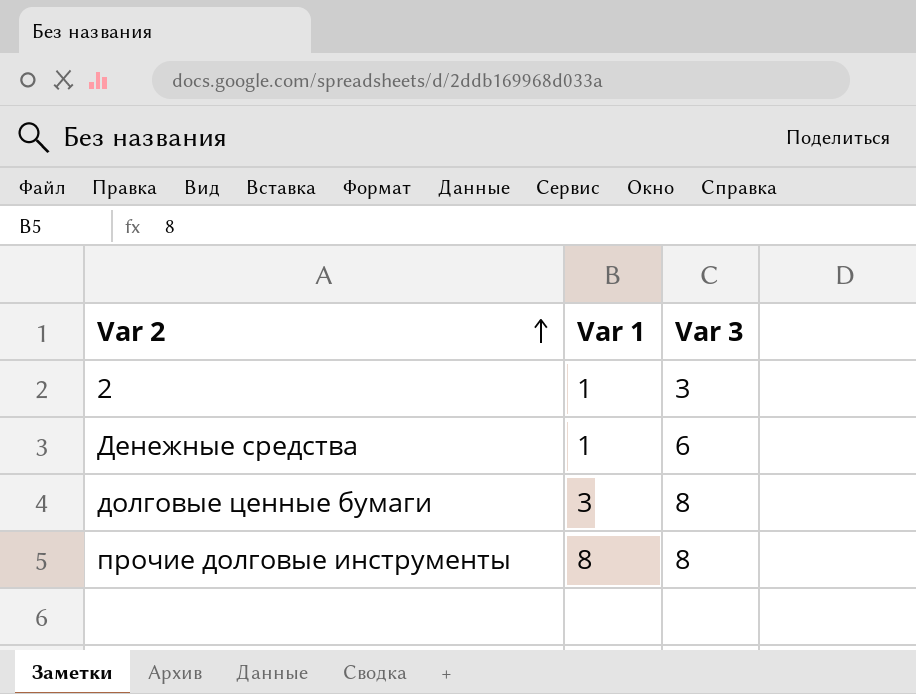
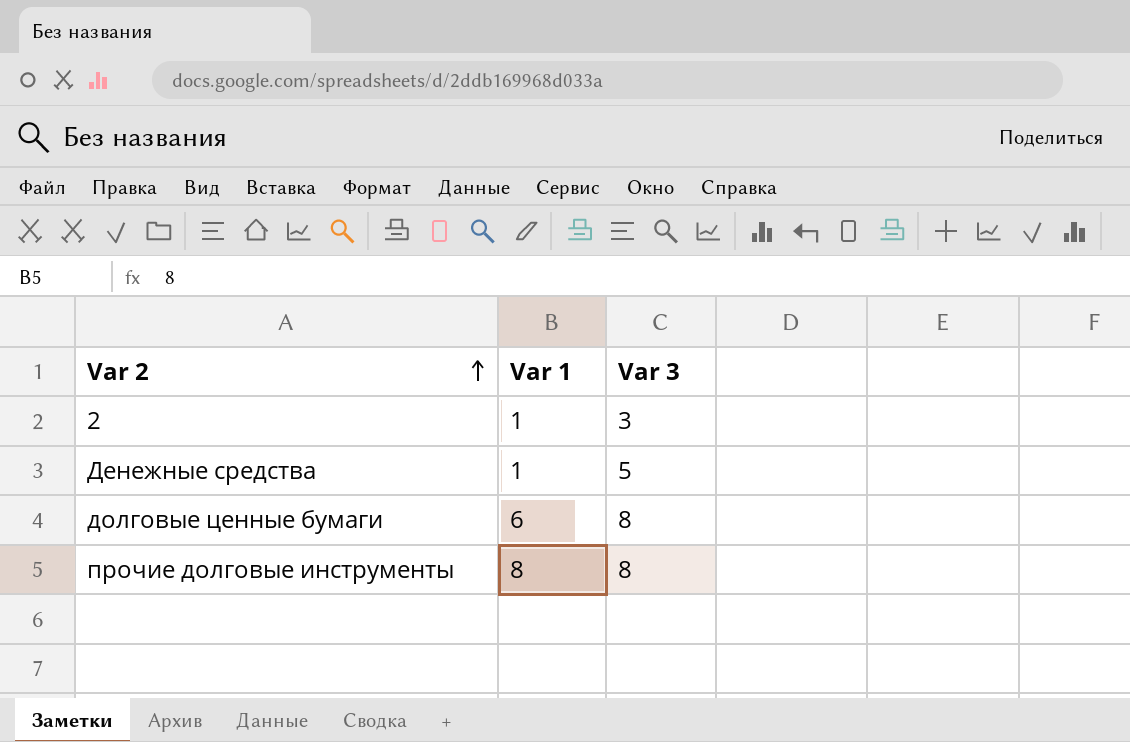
Денежные средства | Var 3: 6 -> 5
долговые ценные бумаги | Var 1: 3 -> 6

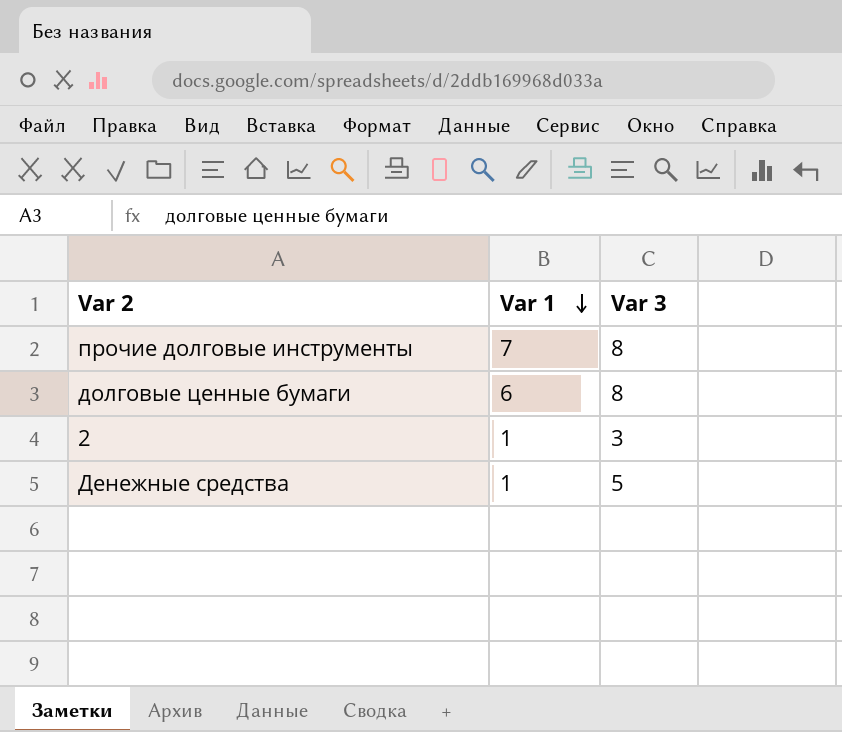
row order: Var 2 ascending -> Var 1 descending
прочие долговые инструменты | Var 1: 8 -> 7

